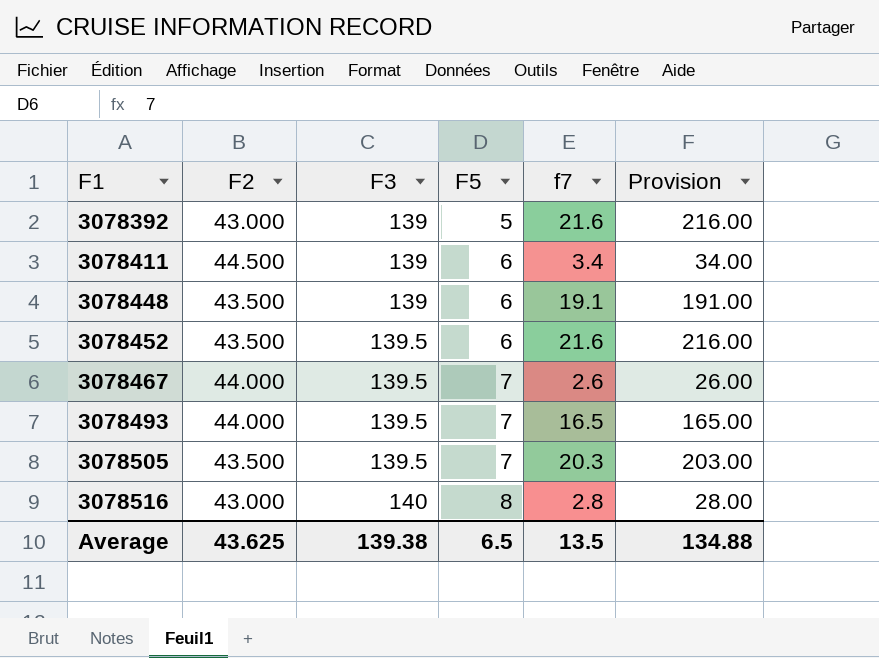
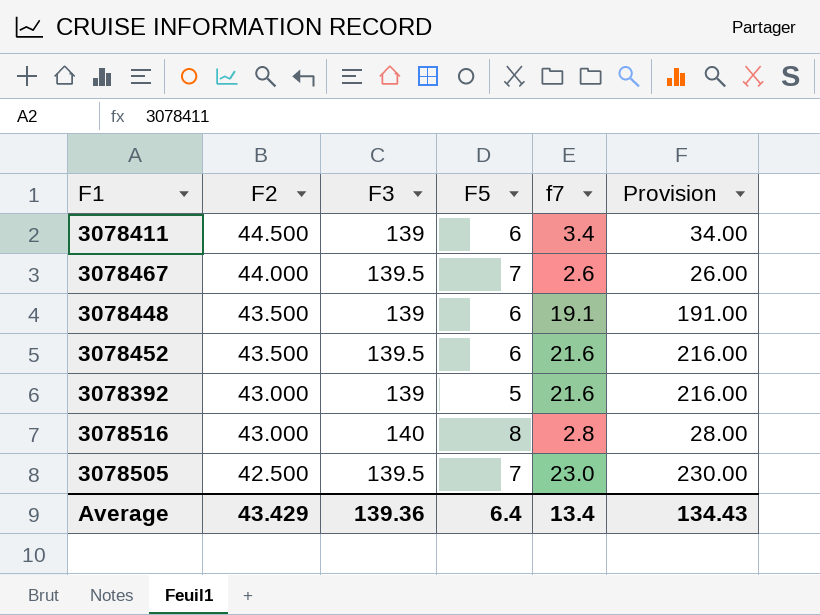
row order: F1 ascending -> F2 descending
row 3078493: 44.000 | 139.5 | 7 | 16.5 | 165.00 -> none
3078505 | F2: 43.500 -> 42.500
3078505 | f7: 20.3 -> 23.0
3078505 | Provision: 203.00 -> 230.00
Average | F2: 43.625 -> 43.429
Average | F3: 139.38 -> 139.36
Average | F5: 6.5 -> 6.4
Average | f7: 13.5 -> 13.4
Average | Provision: 134.88 -> 134.43

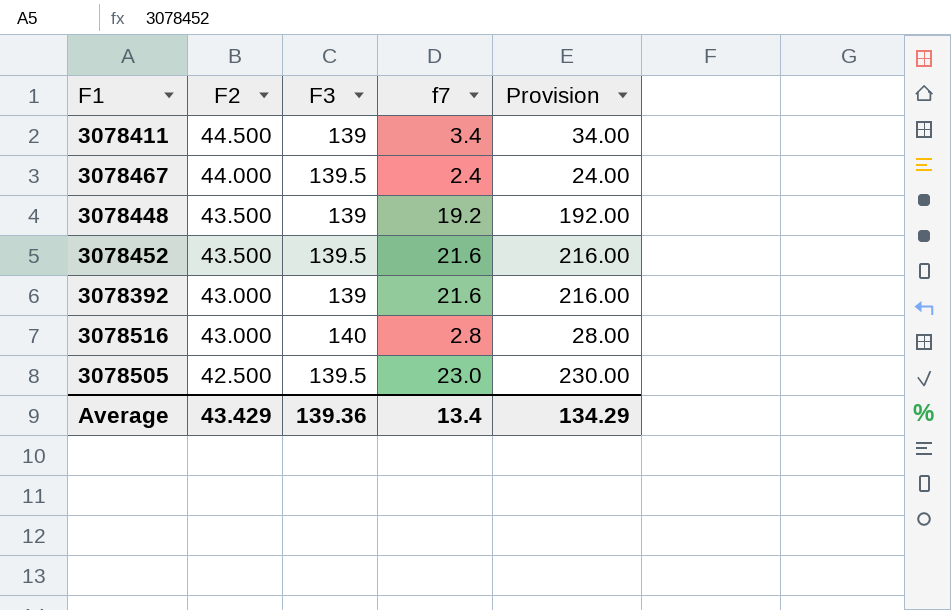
column F5 | position: 4 -> none
3078467 | f7: 2.6 -> 2.4
3078467 | Provision: 26.00 -> 24.00
3078448 | f7: 19.1 -> 19.2
3078448 | Provision: 191.00 -> 192.00
Average | Provision: 134.43 -> 134.29

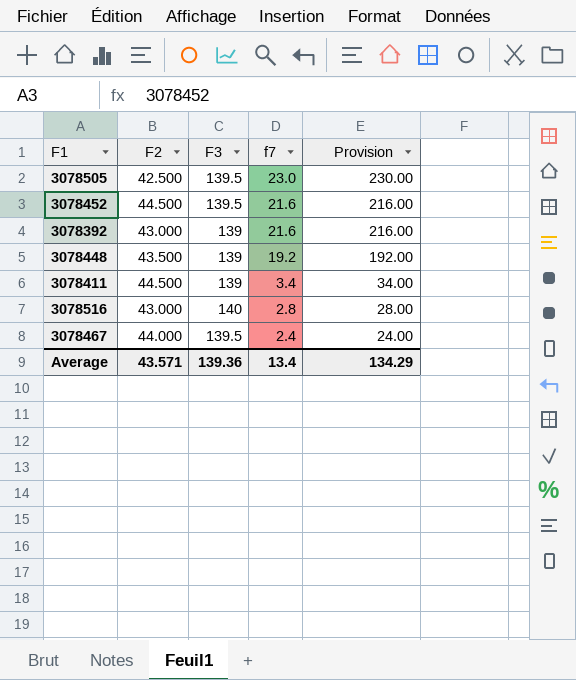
row order: F2 descending -> f7 descending
3078452 | F2: 43.500 -> 44.500
Average | F2: 43.429 -> 43.571

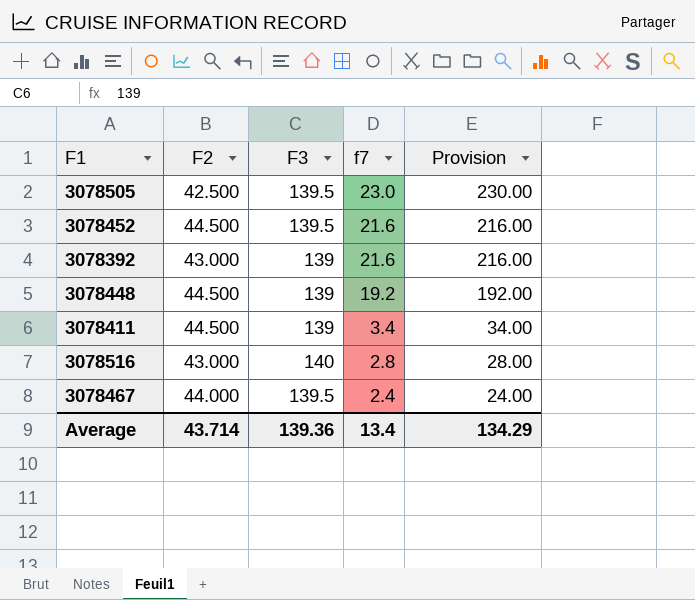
3078448 | F2: 43.500 -> 44.500
Average | F2: 43.571 -> 43.714

